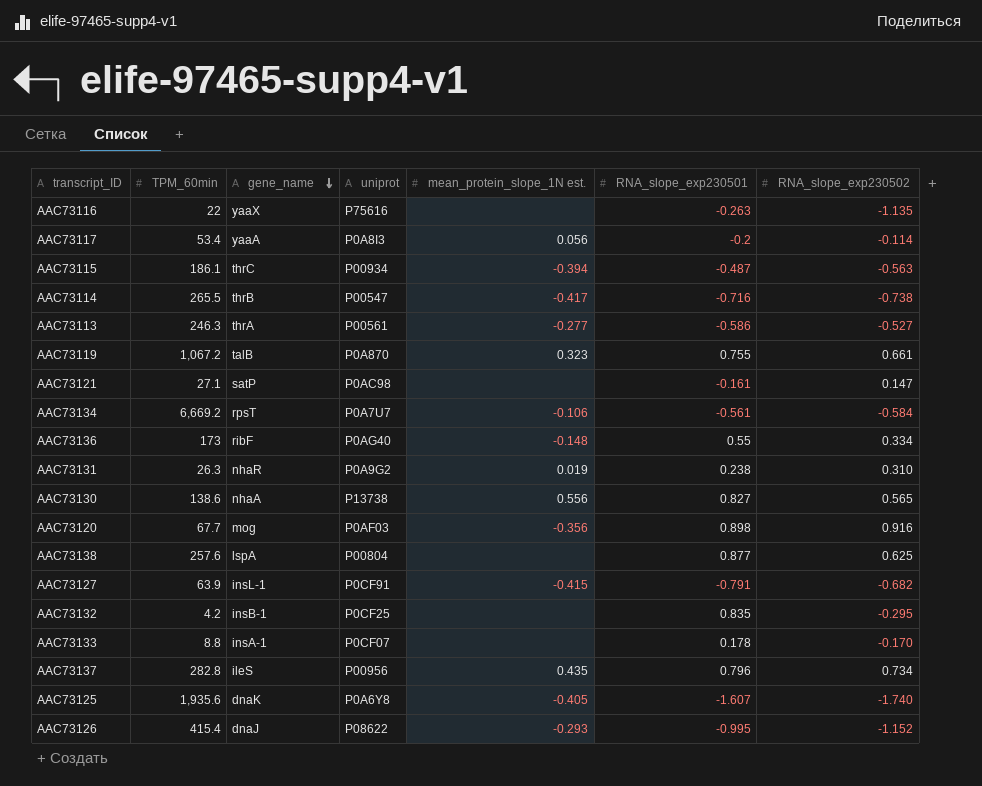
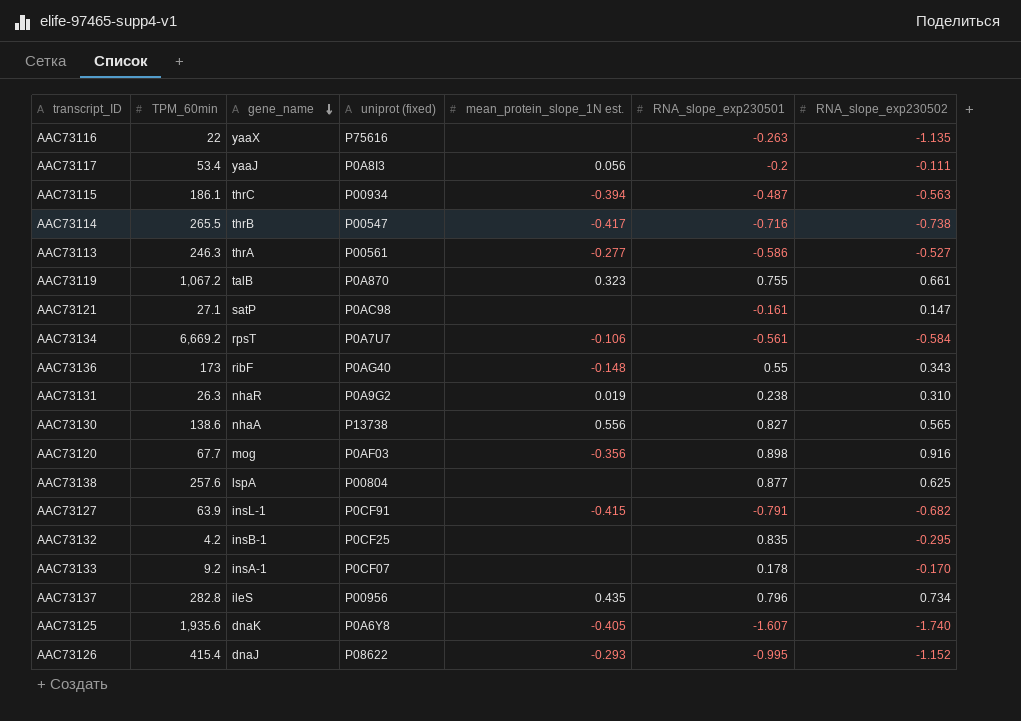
column name: uniprot -> uniprot (fixed)
AAC73117 | gene_name: yaaA -> yaaJ
AAC73117 | RNA_slope_exp230502: -0.114 -> -0.111
AAC73136 | RNA_slope_exp230502: 0.334 -> 0.343
AAC73133 | TPM_60min: 8.8 -> 9.2

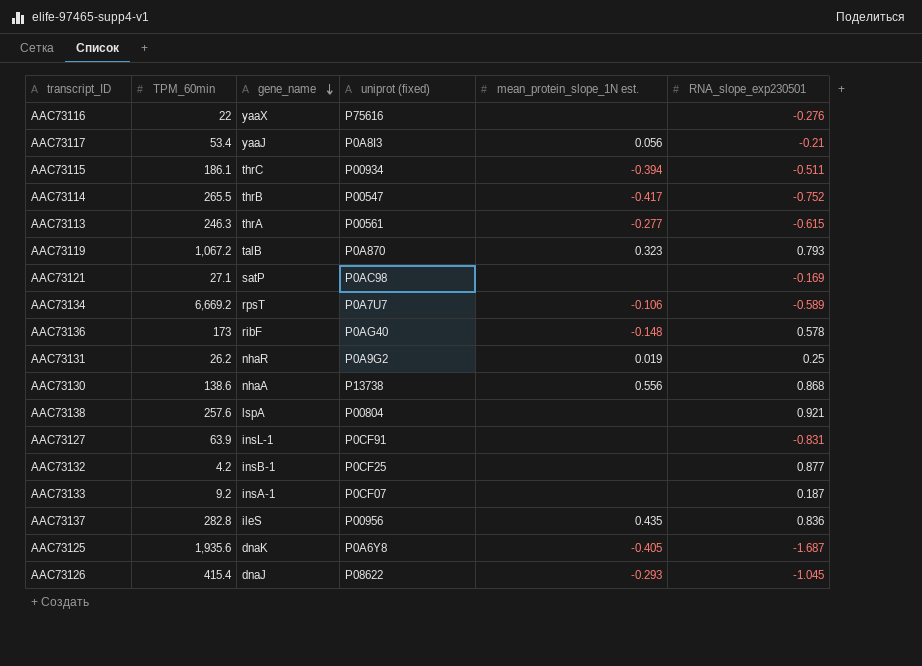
column RNA_slope_exp230502 | position: 7 -> none
row AAC73120: 67.7 | mog | P0AF03 | -0.356 | 0.898 | 0.916 -> none
AAC73116 | RNA_slope_exp230501: -0.263 -> -0.276
AAC73117 | RNA_slope_exp230501: -0.2 -> -0.21
AAC73115 | RNA_slope_exp230501: -0.487 -> -0.511
AAC73114 | RNA_slope_exp230501: -0.716 -> -0.752
AAC73113 | RNA_slope_exp230501: -0.586 -> -0.615
AAC73119 | RNA_slope_exp230501: 0.755 -> 0.793
AAC73121 | RNA_slope_exp230501: -0.161 -> -0.169
AAC73134 | RNA_slope_exp230501: -0.561 -> -0.589
AAC73136 | RNA_slope_exp230501: 0.55 -> 0.578
AAC73131 | TPM_60min: 26.3 -> 26.2
AAC73131 | RNA_slope_exp230501: 0.238 -> 0.25
AAC73130 | RNA_slope_exp230501: 0.827 -> 0.868
AAC73138 | RNA_slope_exp230501: 0.877 -> 0.921
AAC73127 | mean_protein_slope_1N est.: -0.415 -> none
AAC73127 | RNA_slope_exp230501: -0.791 -> -0.831
AAC73132 | RNA_slope_exp230501: 0.835 -> 0.877
AAC73133 | RNA_slope_exp230501: 0.178 -> 0.187
AAC73137 | RNA_slope_exp230501: 0.796 -> 0.836
AAC73125 | RNA_slope_exp230501: -1.607 -> -1.687
AAC73126 | RNA_slope_exp230501: -0.995 -> -1.045

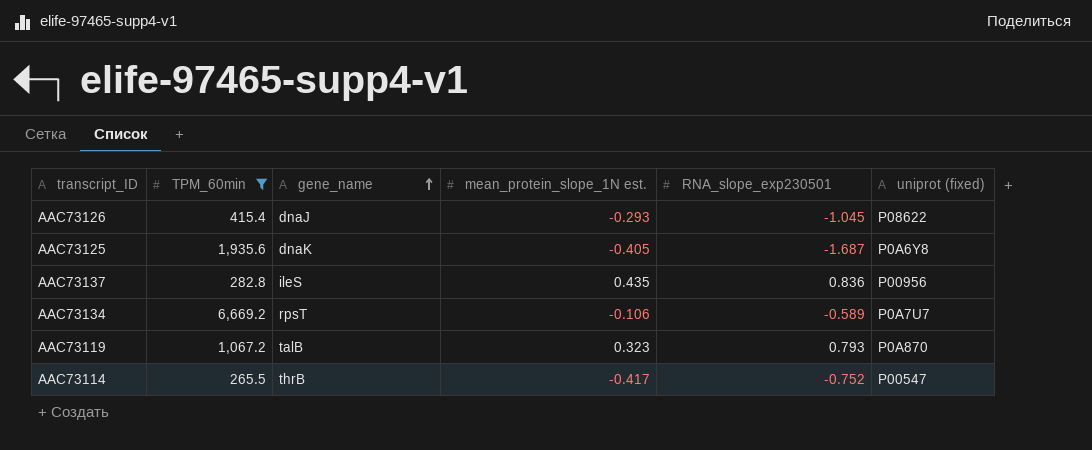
filter: none -> TPM_60min >= 265.5
row order: gene_name descending -> gene_name ascending
column uniprot (fixed) | position: 4 -> 6

